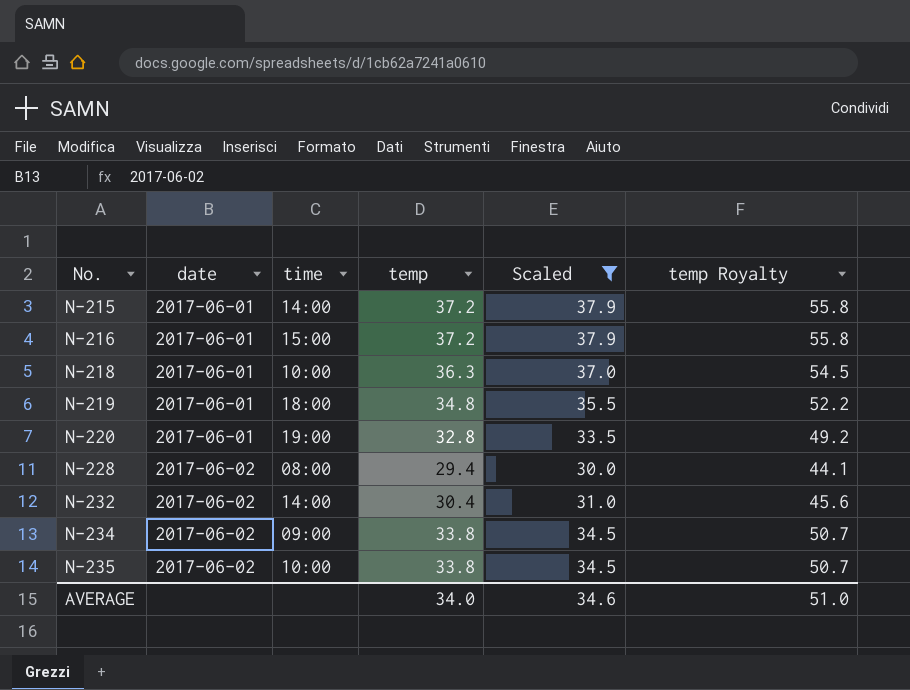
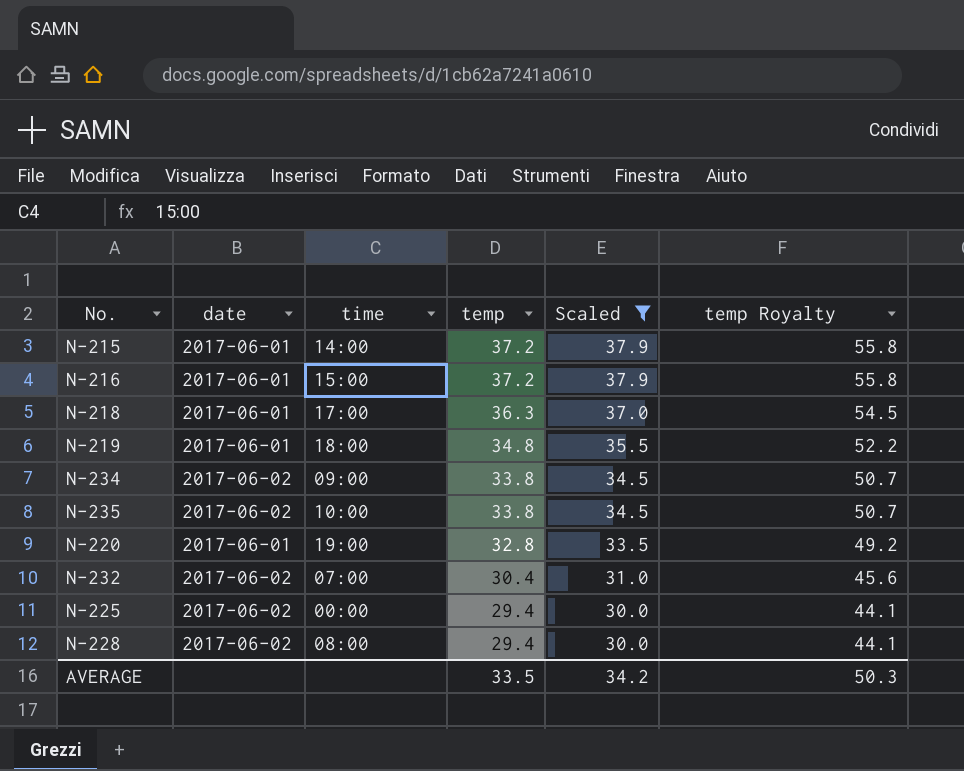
row order: No. ascending -> temp descending
N-218 | time: 10:00 -> 17:00
N-232 | time: 14:00 -> 07:00
row N-225: none -> 2017-06-02 | 00:00 | 29.4 | 30.0 | 44.1
AVERAGE | temp: 34.0 -> 33.5
AVERAGE | Scaled: 34.6 -> 34.2
AVERAGE | temp Royalty: 51.0 -> 50.3

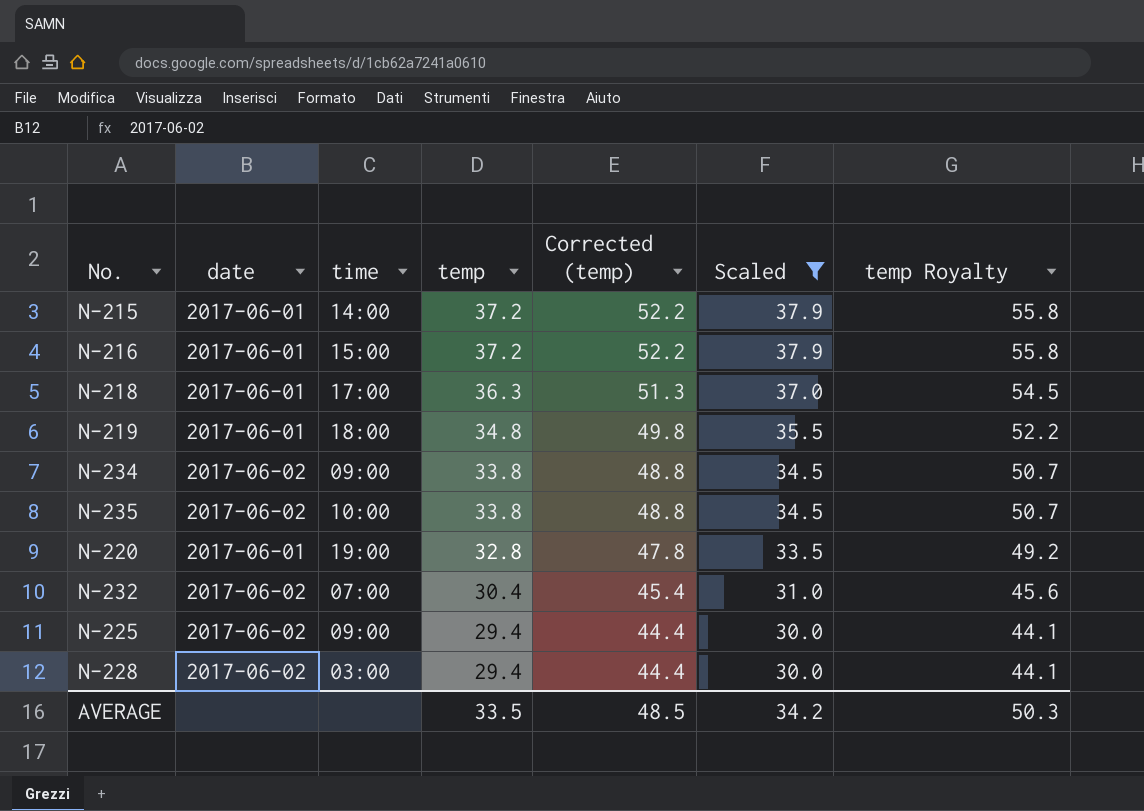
column Corrected (temp) | formula: none -> [temp] + 15
N-225 | time: 00:00 -> 09:00
N-228 | time: 08:00 -> 03:00

